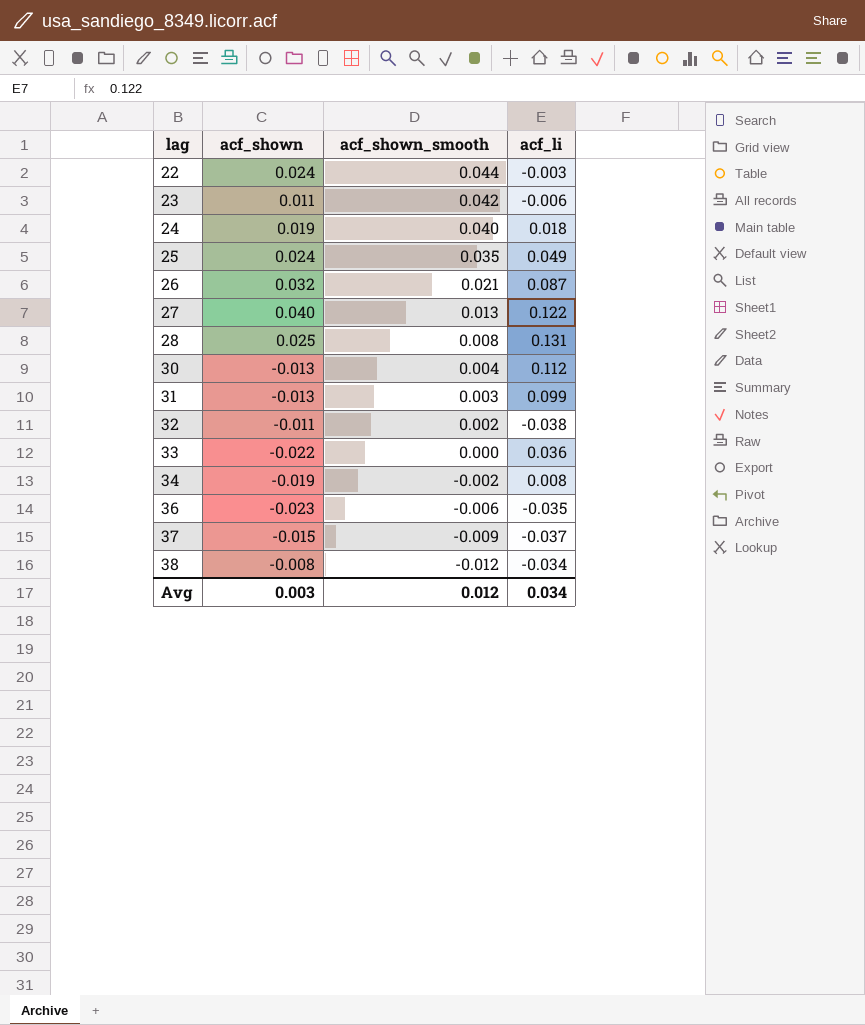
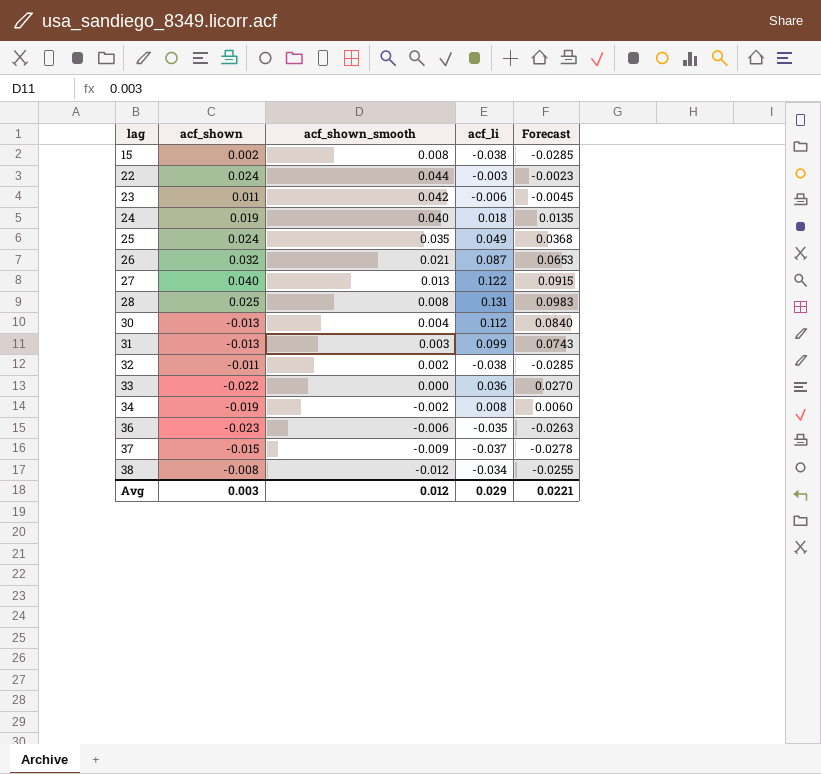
column Forecast | formula: none -> [acf_li] * 0.75
row 15: none -> 0.002 | 0.008 | -0.038 | -0.0285
Avg | acf_li: 0.034 -> 0.029

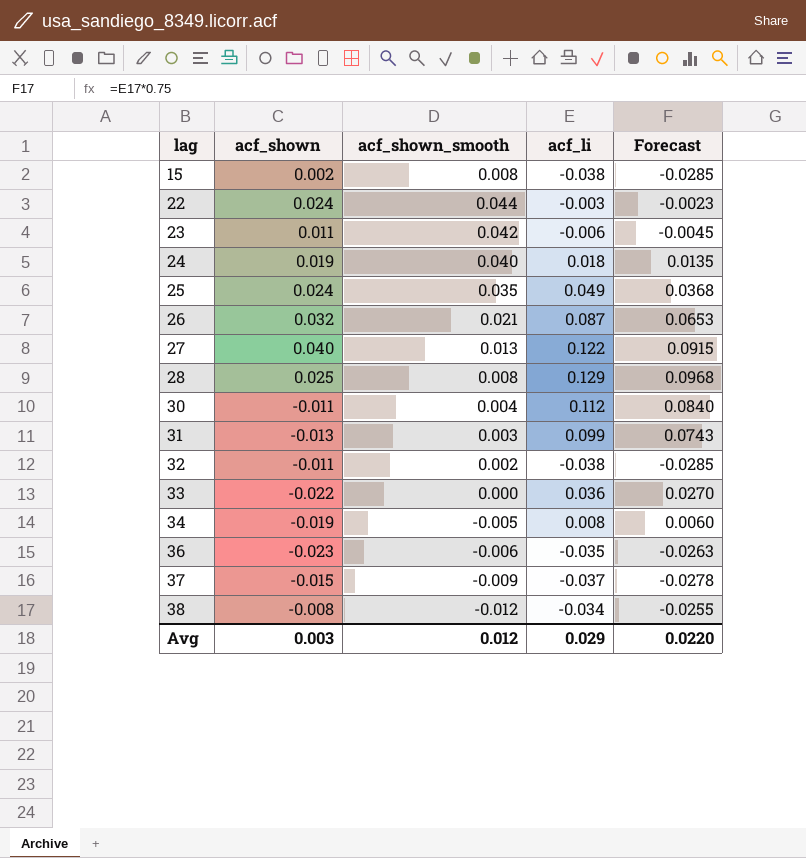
28 | acf_li: 0.131 -> 0.129
28 | Forecast: 0.0983 -> 0.0968
30 | acf_shown: -0.013 -> -0.011
34 | acf_shown_smooth: -0.002 -> -0.005
Avg | Forecast: 0.0221 -> 0.0220

